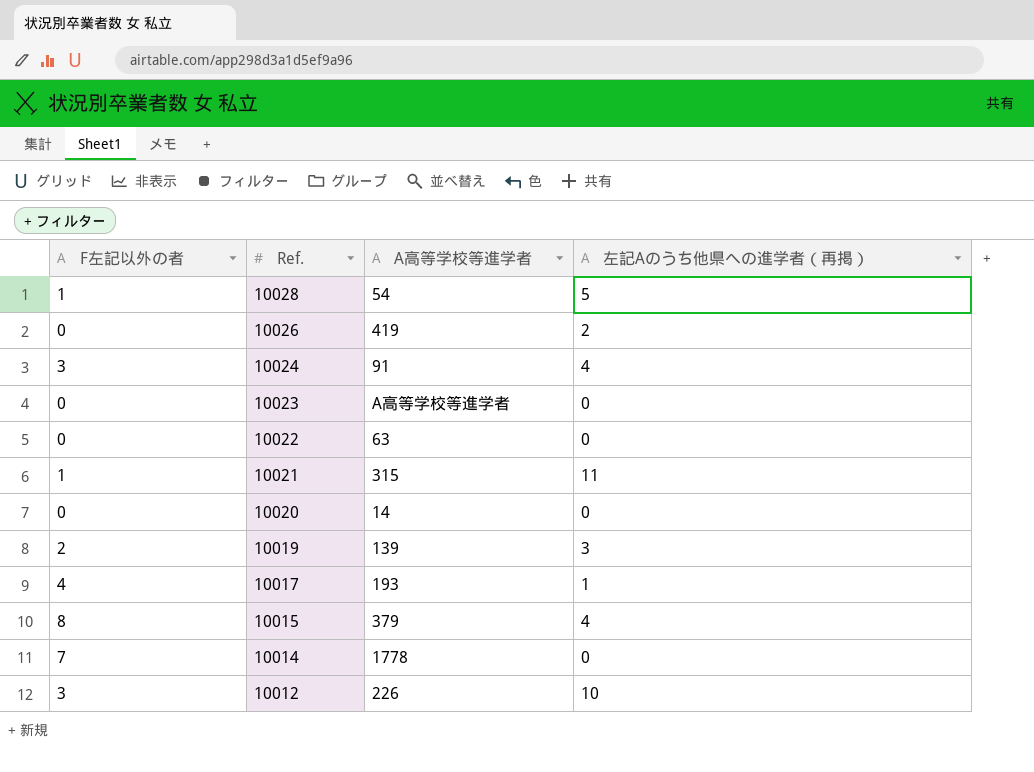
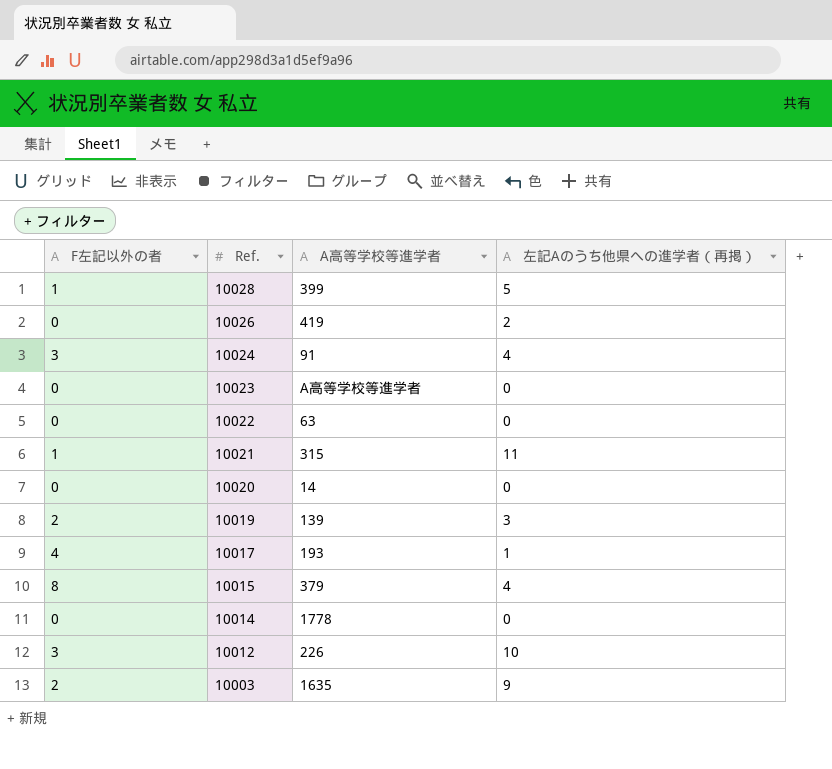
10028 | A高等学校等進学者: 54 -> 399
10014 | F左記以外の者: 7 -> 0
row 10003: none -> 2 | 1635 | 9

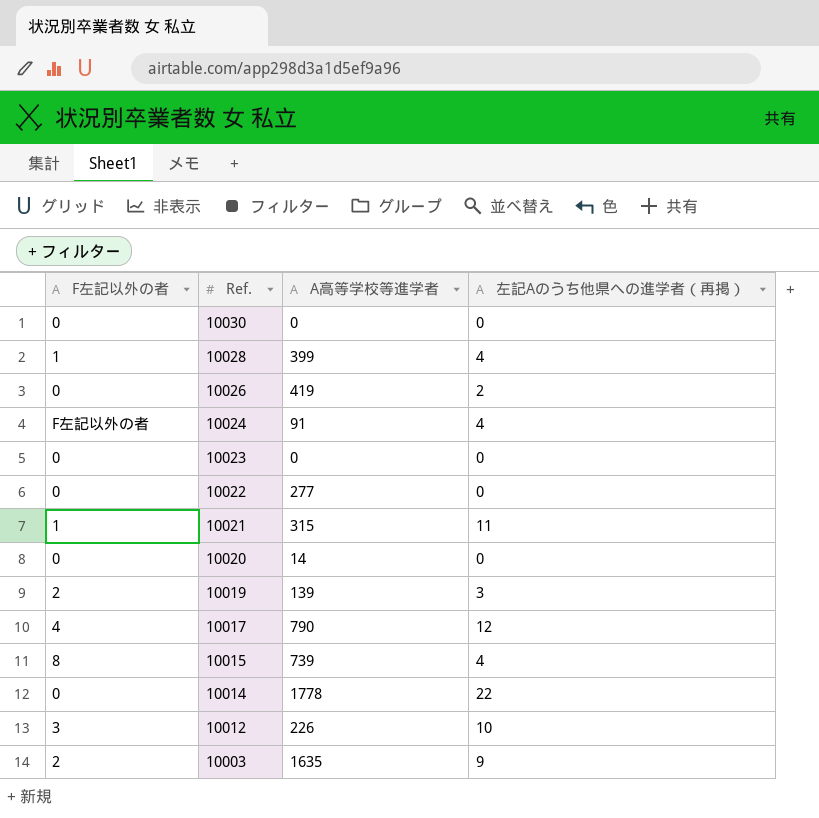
row 10030: none -> 0 | 0 | 0
10028 | 左記Aのうち他県への進学者（再掲）: 5 -> 4
10024 | F左記以外の者: 3 -> F左記以外の者
10023 | A高等学校等進学者: A高等学校等進学者 -> 0
10022 | A高等学校等進学者: 63 -> 277
10017 | A高等学校等進学者: 193 -> 790
10017 | 左記Aのうち他県への進学者（再掲）: 1 -> 12
10015 | A高等学校等進学者: 379 -> 739
10014 | 左記Aのうち他県への進学者（再掲）: 0 -> 22

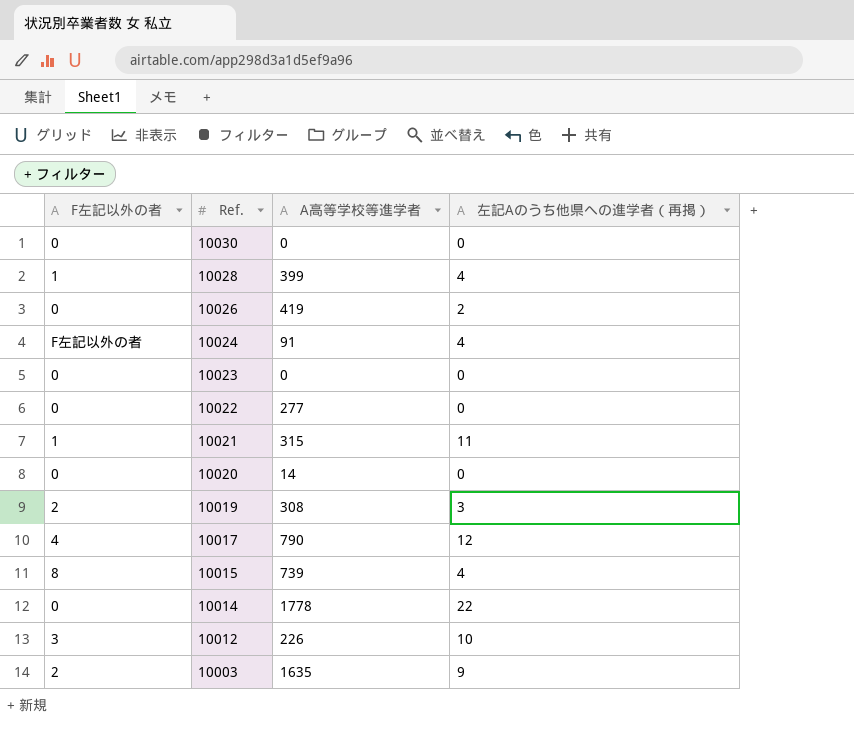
10019 | A高等学校等進学者: 139 -> 308

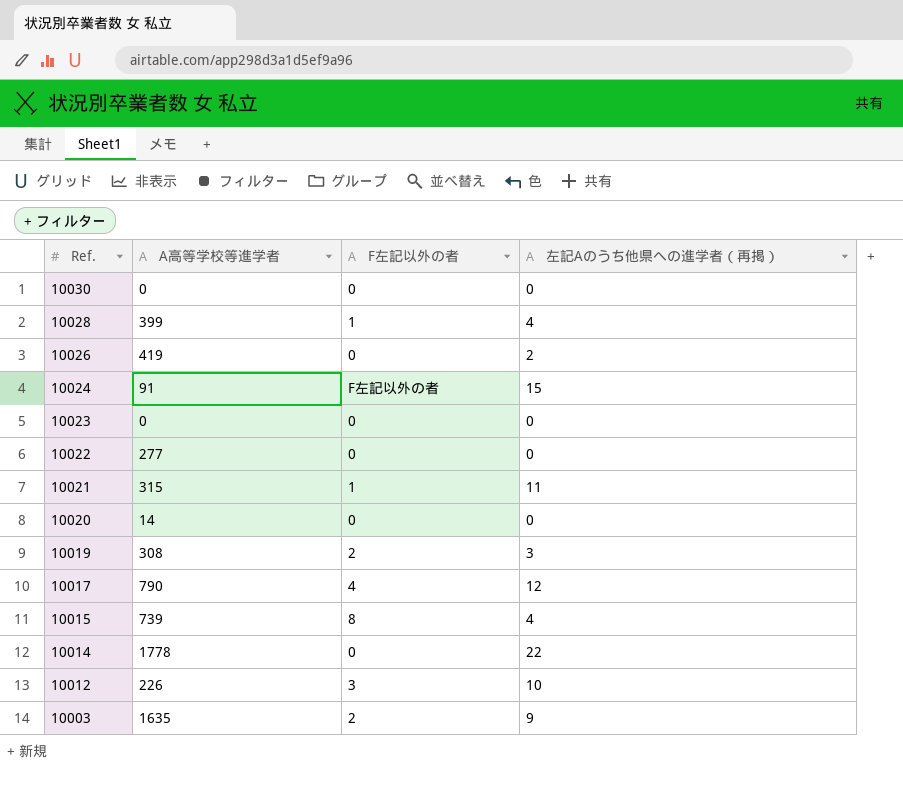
column F左記以外の者 | position: 1 -> 3
10024 | 左記Aのうち他県への進学者（再掲）: 4 -> 15

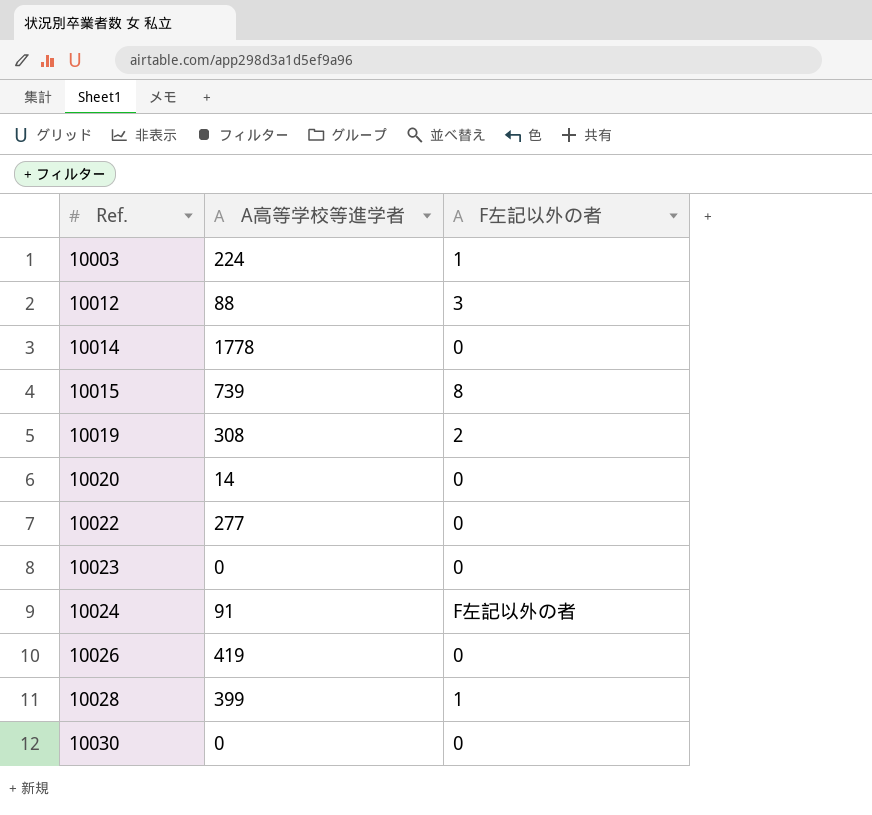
row order: Ref. descending -> Ref. ascending
column 左記Aのうち他県への進学者（再掲） | position: 4 -> none
row 10021: 315 | 1 | 11 -> none
row 10017: 790 | 4 | 12 -> none
10003 | A高等学校等進学者: 1635 -> 224
10003 | F左記以外の者: 2 -> 1
10012 | A高等学校等進学者: 226 -> 88

